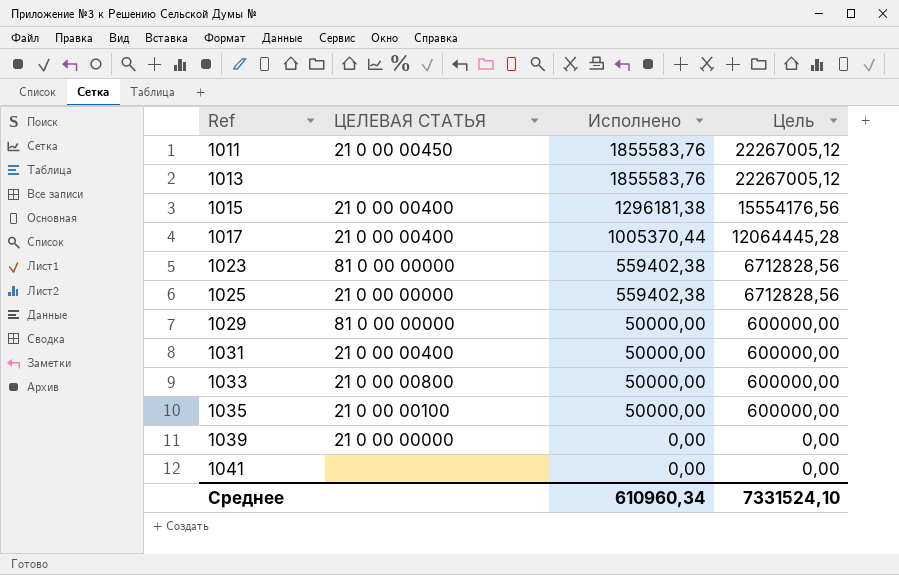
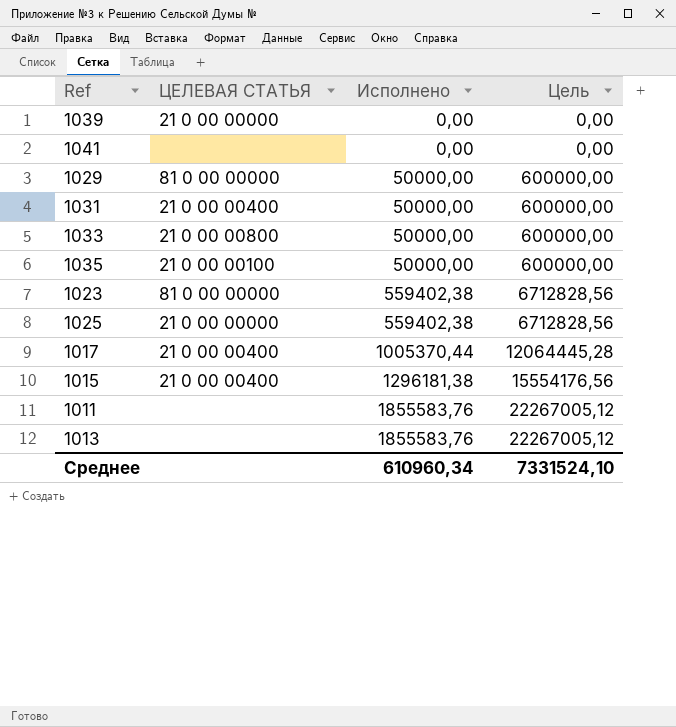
row order: Ref ascending -> Исполнено ascending
1011 | ЦЕЛЕВАЯ СТАТЬЯ: 21 0 00 00450 -> none

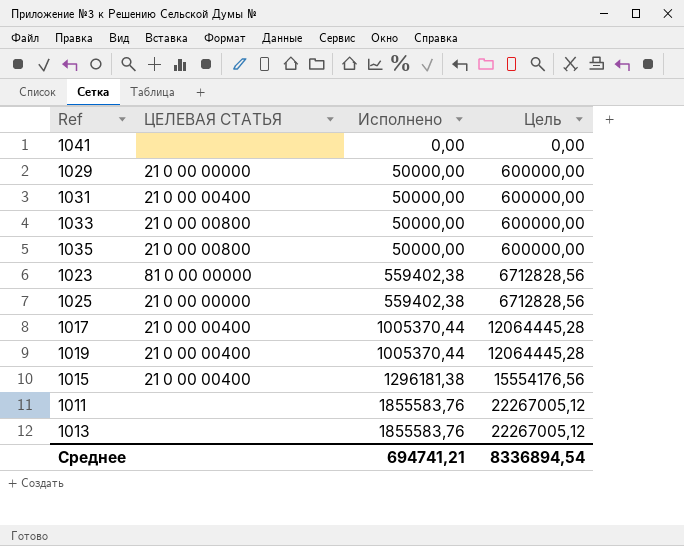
row 1039: 21 0 00 00000 | 0,00 | 0,00 -> none
1029 | ЦЕЛЕВАЯ СТАТЬЯ: 81 0 00 00000 -> 21 0 00 00000
1035 | ЦЕЛЕВАЯ СТАТЬЯ: 21 0 00 00100 -> 21 0 00 00800
row 1019: none -> 21 0 00 00400 | 1005370,44 | 12064445,28
Среднее | Исполнено: 610960,34 -> 694741,21
Среднее | Цель: 7331524,10 -> 8336894,54

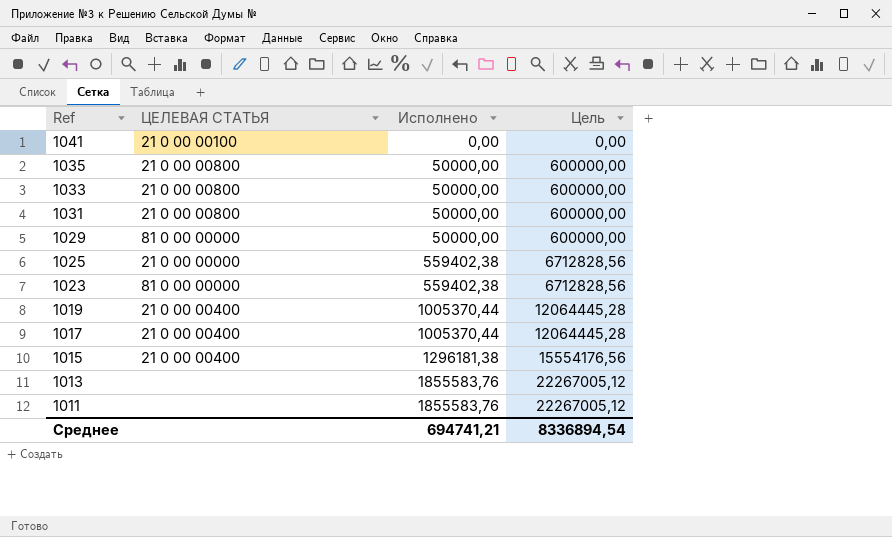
row order: Исполнено ascending -> Ref descending
1041 | ЦЕЛЕВАЯ СТАТЬЯ: none -> 21 0 00 00100
1031 | ЦЕЛЕВАЯ СТАТЬЯ: 21 0 00 00400 -> 21 0 00 00800
1029 | ЦЕЛЕВАЯ СТАТЬЯ: 21 0 00 00000 -> 81 0 00 00000

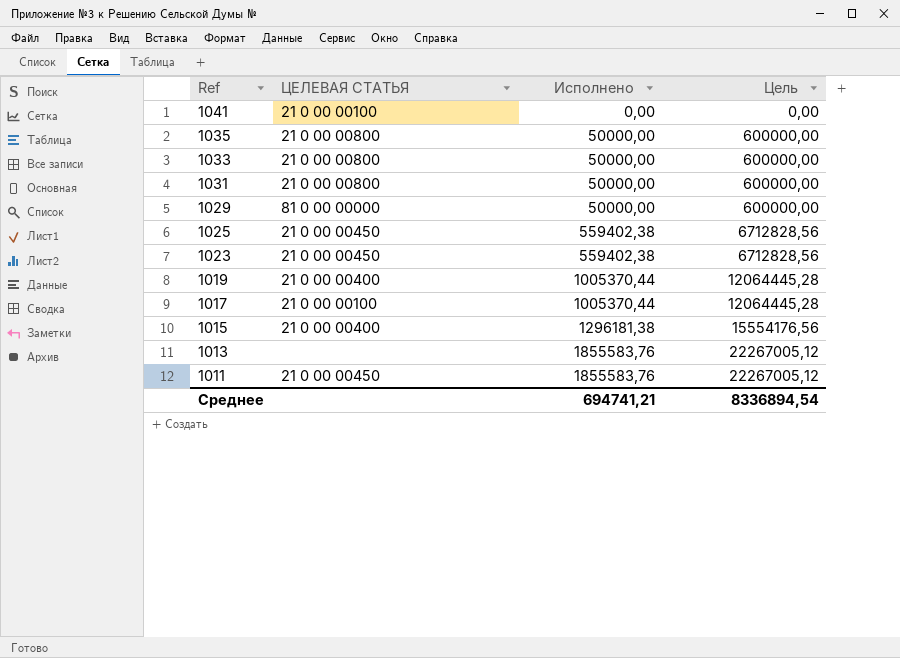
1025 | ЦЕЛЕВАЯ СТАТЬЯ: 21 0 00 00000 -> 21 0 00 00450
1023 | ЦЕЛЕВАЯ СТАТЬЯ: 81 0 00 00000 -> 21 0 00 00450
1017 | ЦЕЛЕВАЯ СТАТЬЯ: 21 0 00 00400 -> 21 0 00 00100
1011 | ЦЕЛЕВАЯ СТАТЬЯ: none -> 21 0 00 00450

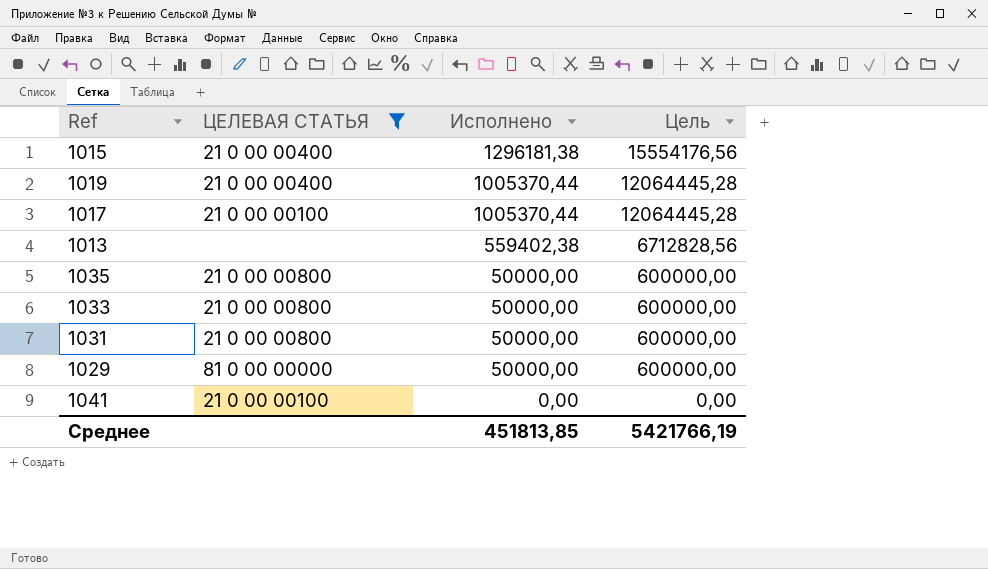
filter: none -> ЦЕЛЕВАЯ СТАТЬЯ != 21 0 00 00450
row order: Ref descending -> Исполнено descending
1013 | Исполнено: 1855583,76 -> 559402,38
1013 | Цель: 22267005,12 -> 6712828,56
Среднее | Исполнено: 694741,21 -> 451813,85
Среднее | Цель: 8336894,54 -> 5421766,19

